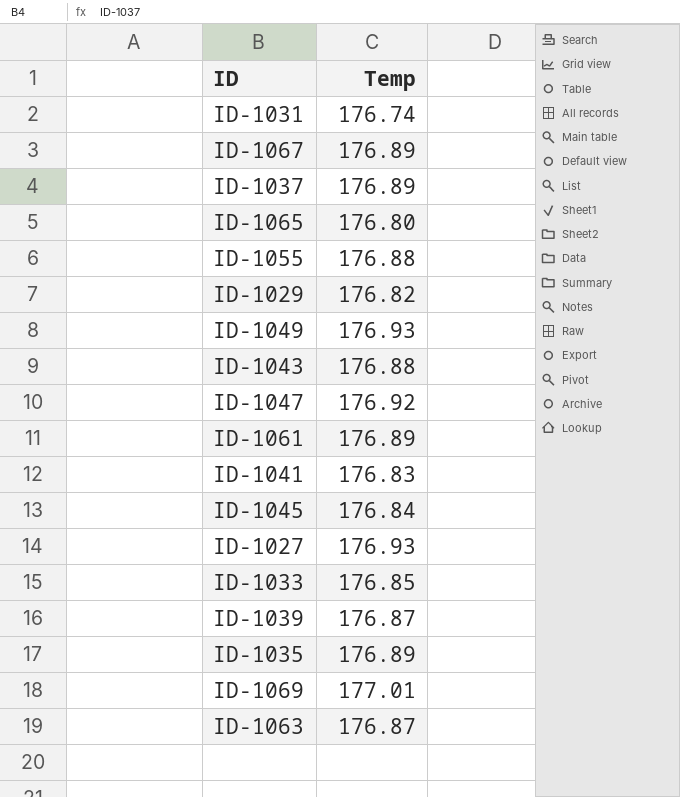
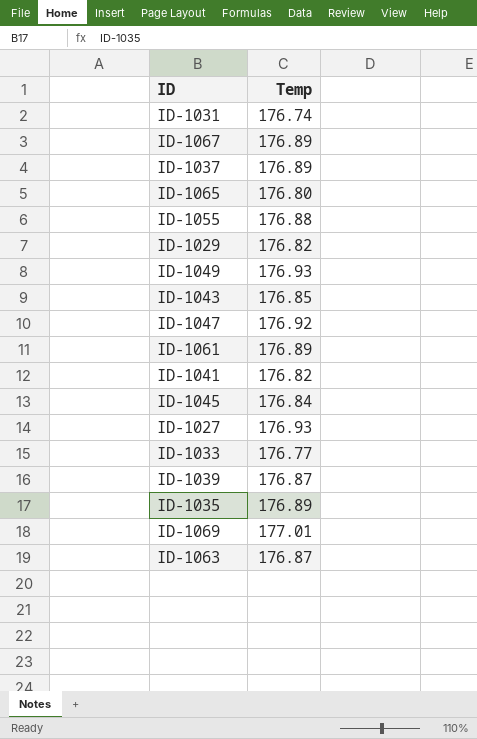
ID-1043 | Temp: 176.88 -> 176.85
ID-1041 | Temp: 176.83 -> 176.82
ID-1033 | Temp: 176.85 -> 176.77

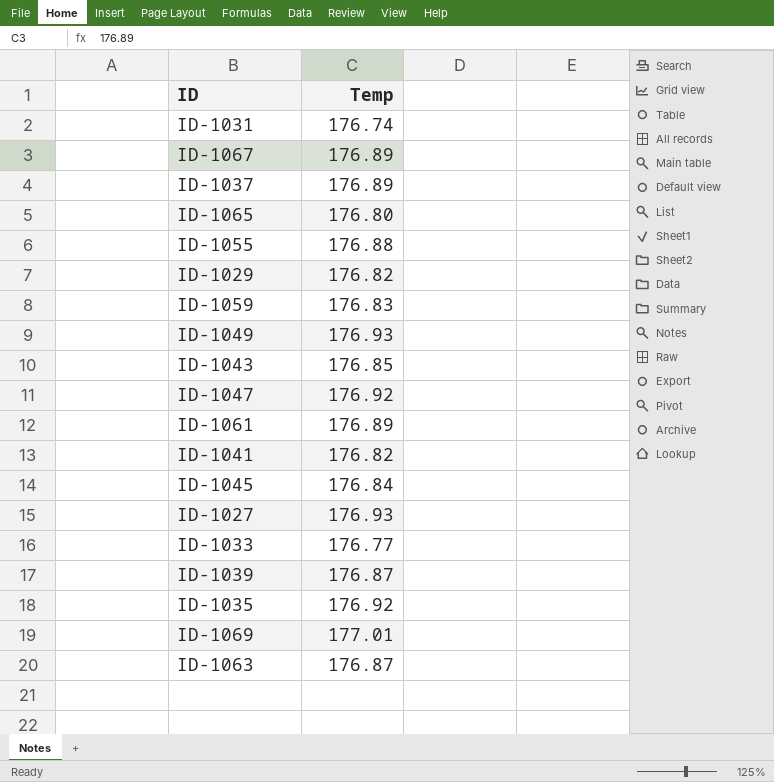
row ID-1059: none -> 176.83
ID-1035 | Temp: 176.89 -> 176.92

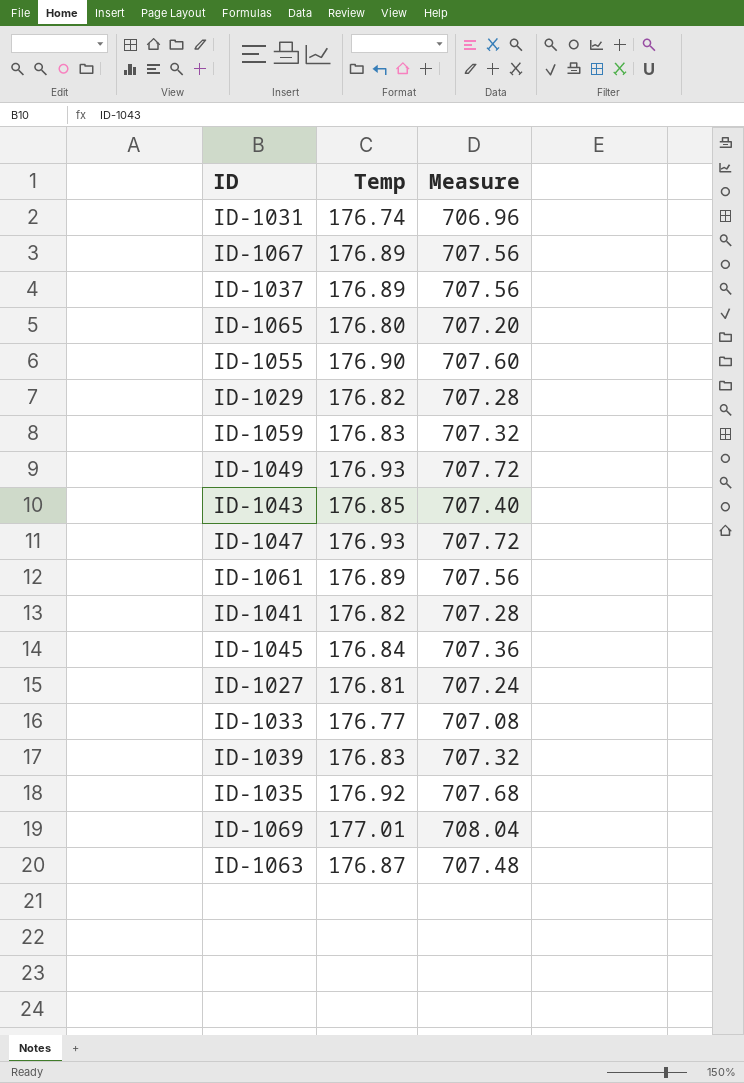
column Measure | formula: none -> [Temp] * 4
ID-1055 | Temp: 176.88 -> 176.90
ID-1047 | Temp: 176.92 -> 176.93
ID-1027 | Temp: 176.93 -> 176.81
ID-1039 | Temp: 176.87 -> 176.83

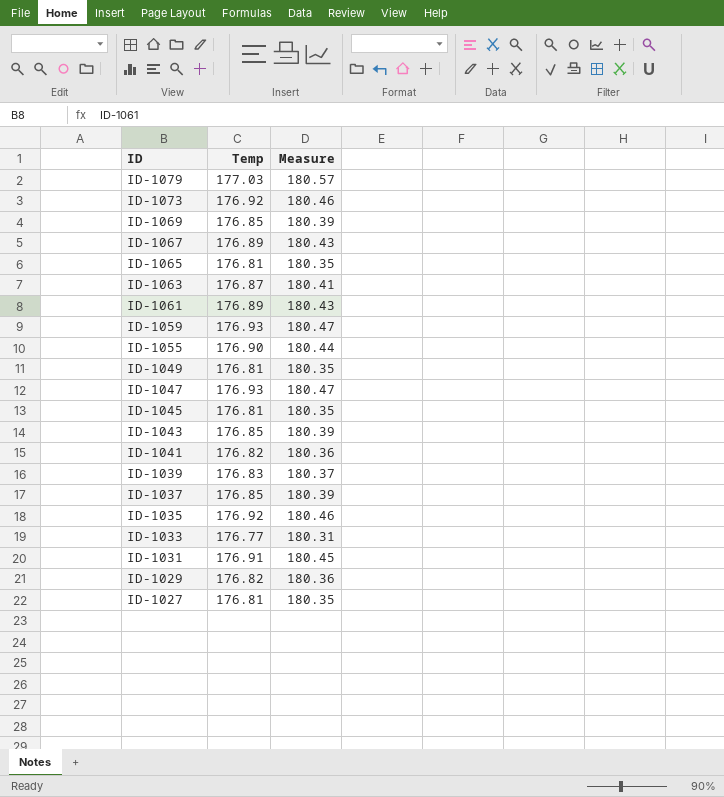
row order: none -> ID descending
column Measure | formula: [Temp] * 4 -> [Temp] * 1.02
row ID-1079: none -> 177.03 | 180.57
row ID-1073: none -> 176.92 | 180.46
ID-1069 | Temp: 177.01 -> 176.85
ID-1065 | Temp: 176.80 -> 176.81
ID-1059 | Temp: 176.83 -> 176.93
ID-1049 | Temp: 176.93 -> 176.81
ID-1045 | Temp: 176.84 -> 176.81
ID-1037 | Temp: 176.89 -> 176.85
ID-1031 | Temp: 176.74 -> 176.91

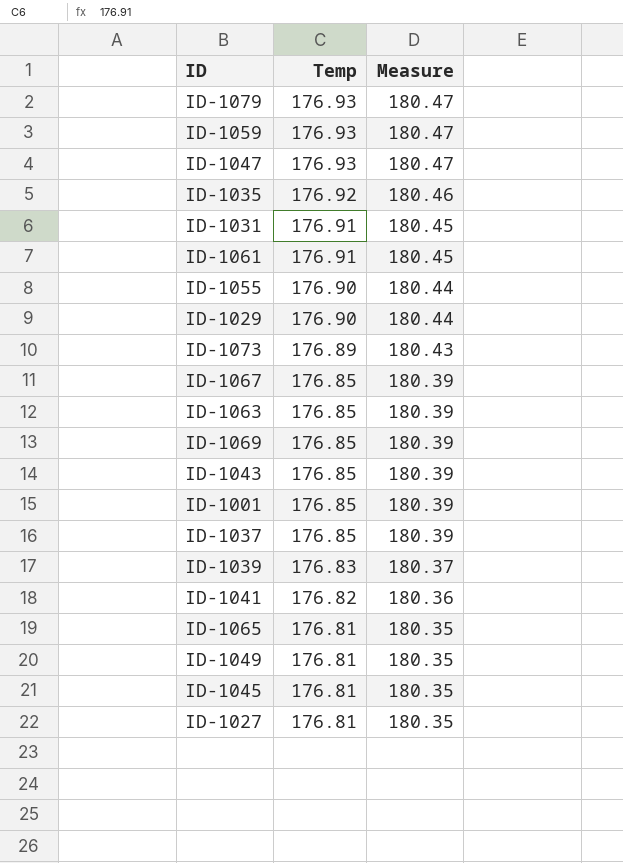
row order: ID descending -> Temp descending
row ID-1033: 176.77 | 180.31 -> none
ID-1079 | Temp: 177.03 -> 176.93
ID-1079 | Measure: 180.57 -> 180.47
ID-1061 | Temp: 176.89 -> 176.91
ID-1061 | Measure: 180.43 -> 180.45
ID-1029 | Temp: 176.82 -> 176.90
ID-1029 | Measure: 180.36 -> 180.44
ID-1073 | Temp: 176.92 -> 176.89
ID-1073 | Measure: 180.46 -> 180.43
ID-1067 | Temp: 176.89 -> 176.85
ID-1067 | Measure: 180.43 -> 180.39
ID-1063 | Temp: 176.87 -> 176.85
ID-1063 | Measure: 180.41 -> 180.39
row ID-1001: none -> 176.85 | 180.39

